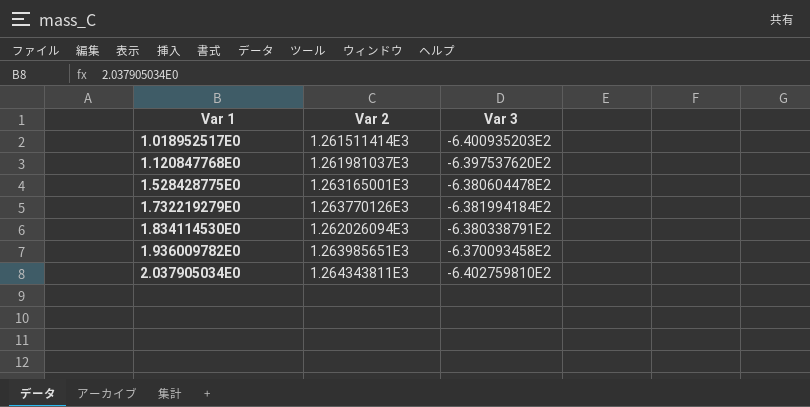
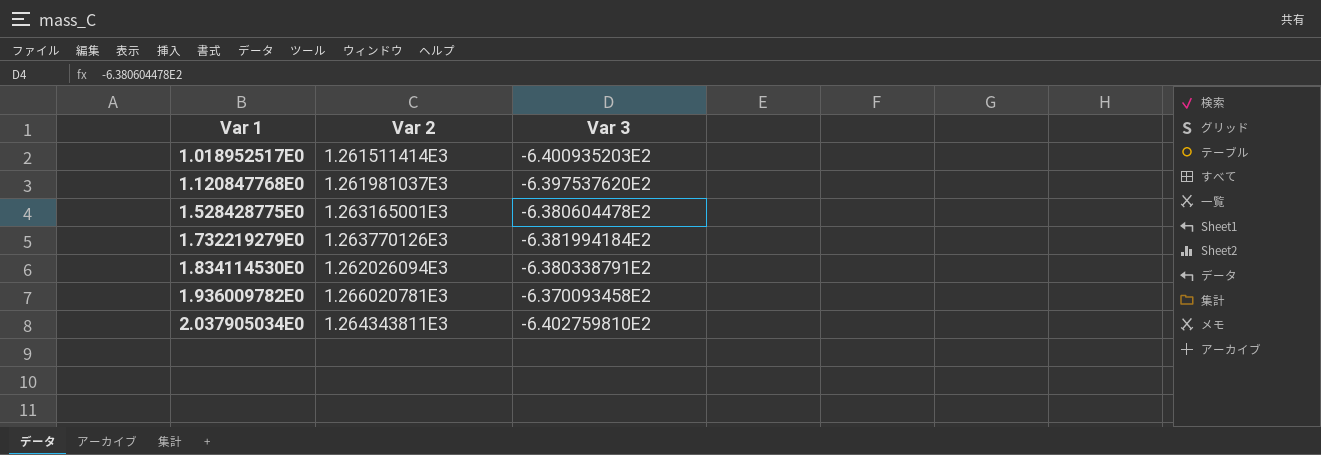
1.936009782E0 | Var 2: 1.263985651E3 -> 1.266020781E3

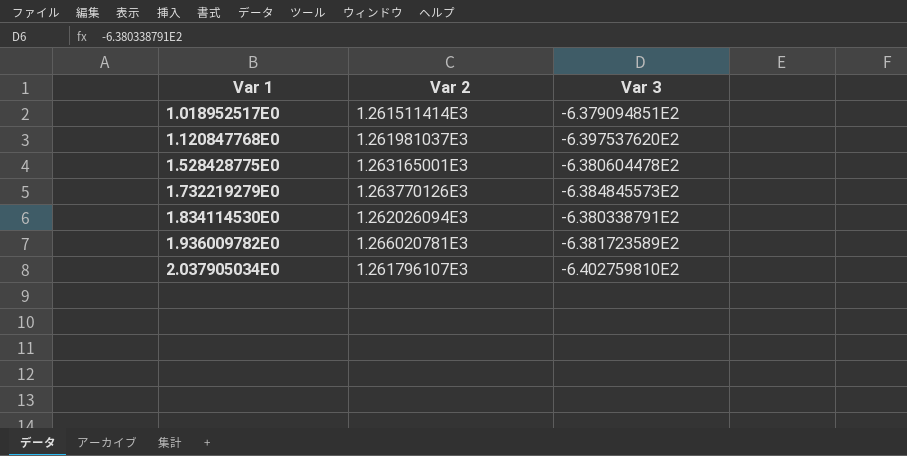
1.018952517E0 | Var 3: -6.400935203E2 -> -6.379094851E2
1.732219279E0 | Var 3: -6.381994184E2 -> -6.384845573E2
1.936009782E0 | Var 3: -6.370093458E2 -> -6.381723589E2
2.037905034E0 | Var 2: 1.264343811E3 -> 1.261796107E3

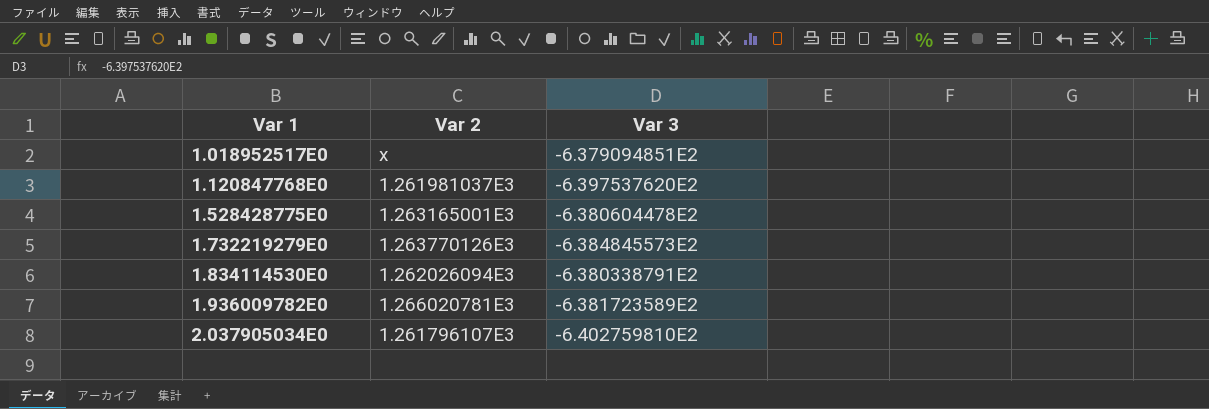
1.018952517E0 | Var 2: 1.261511414E3 -> x

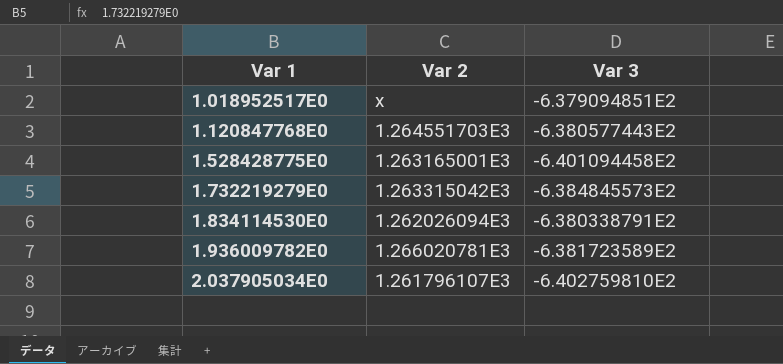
1.120847768E0 | Var 2: 1.261981037E3 -> 1.264551703E3
1.120847768E0 | Var 3: -6.397537620E2 -> -6.380577443E2
1.528428775E0 | Var 3: -6.380604478E2 -> -6.401094458E2
1.732219279E0 | Var 2: 1.263770126E3 -> 1.263315042E3

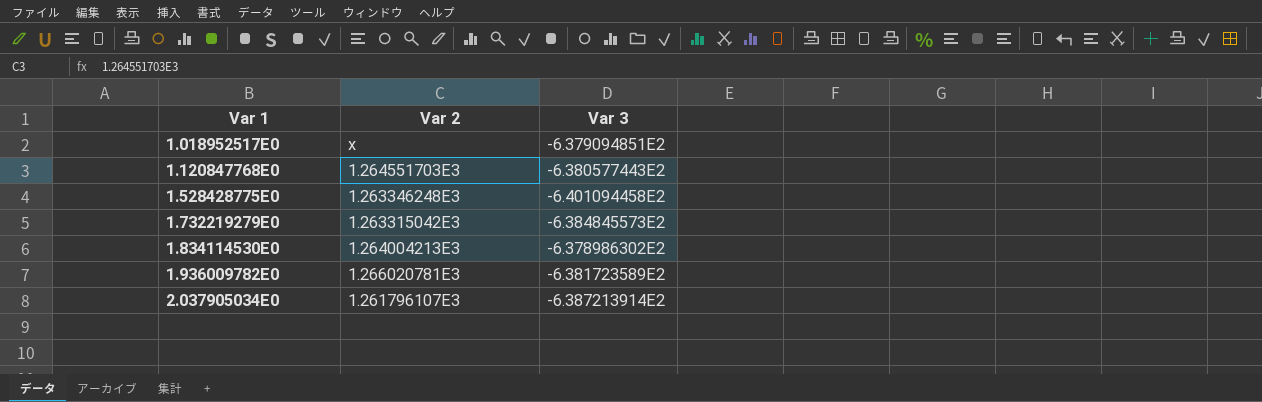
1.528428775E0 | Var 2: 1.263165001E3 -> 1.263346248E3
1.834114530E0 | Var 2: 1.262026094E3 -> 1.264004213E3
1.834114530E0 | Var 3: -6.380338791E2 -> -6.378986302E2
2.037905034E0 | Var 3: -6.402759810E2 -> -6.387213914E2

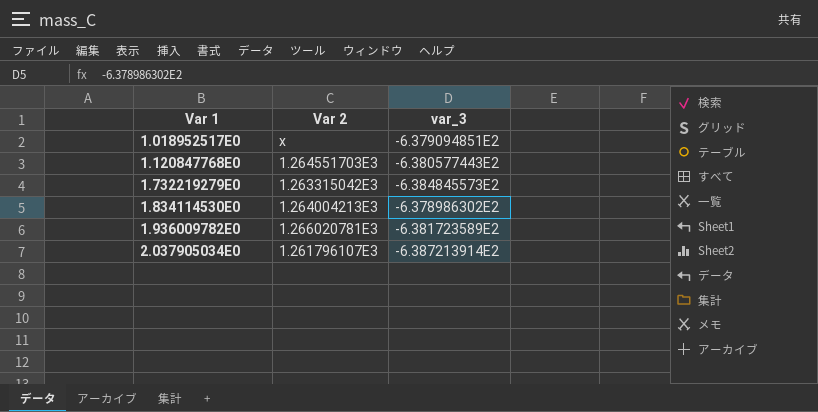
column name: Var 3 -> var_3
row 1.528428775E0: 1.263346248E3 | -6.401094458E2 -> none

